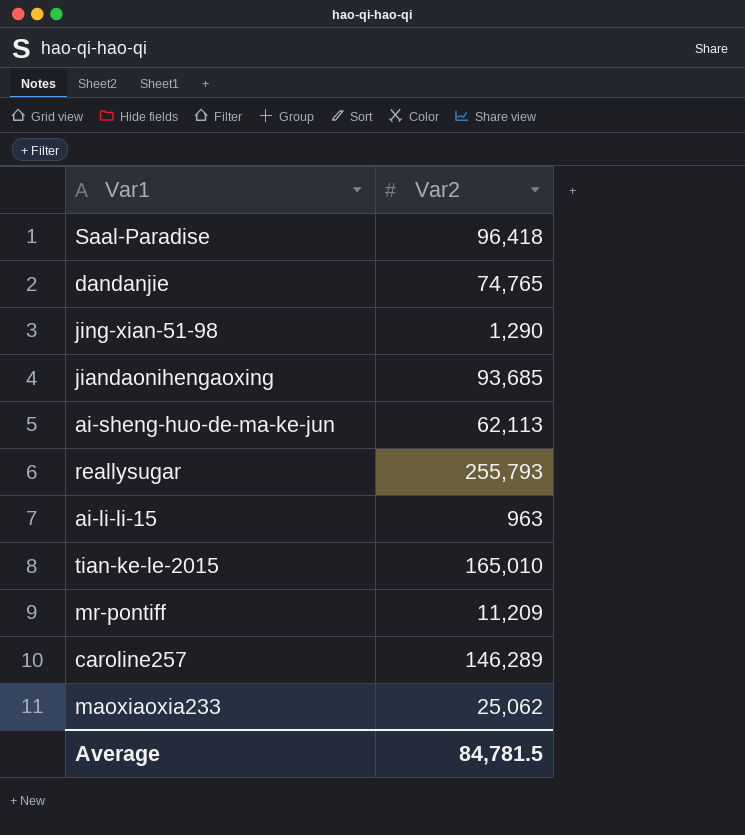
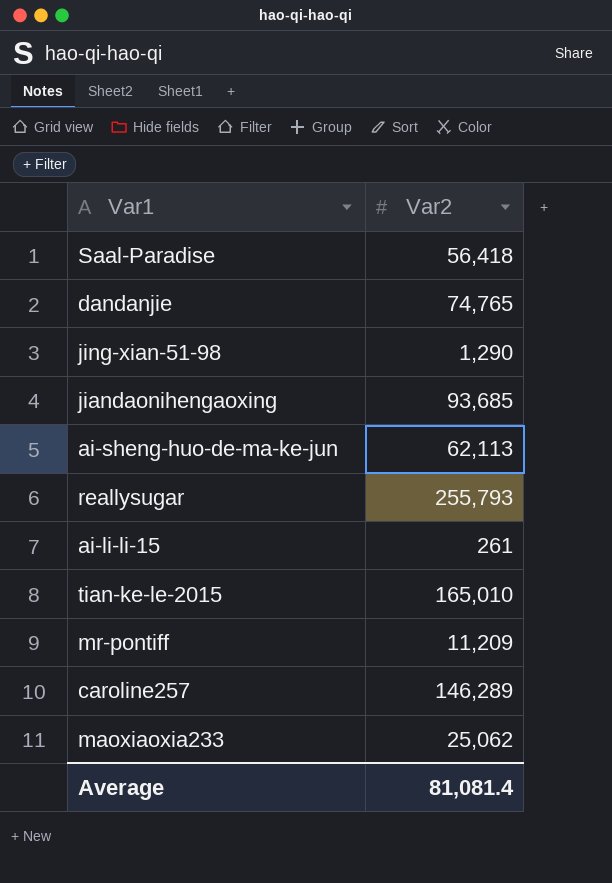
Saal-Paradise | Var2: 96,418 -> 56,418
ai-li-li-15 | Var2: 963 -> 261
Average | Var2: 84,781.5 -> 81,081.4

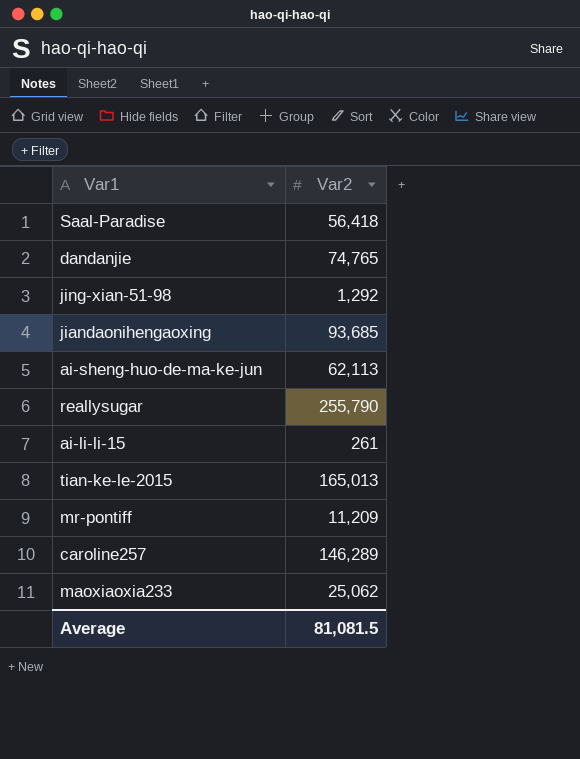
jing-xian-51-98 | Var2: 1,290 -> 1,292
reallysugar | Var2: 255,793 -> 255,790
tian-ke-le-2015 | Var2: 165,010 -> 165,013
Average | Var2: 81,081.4 -> 81,081.5

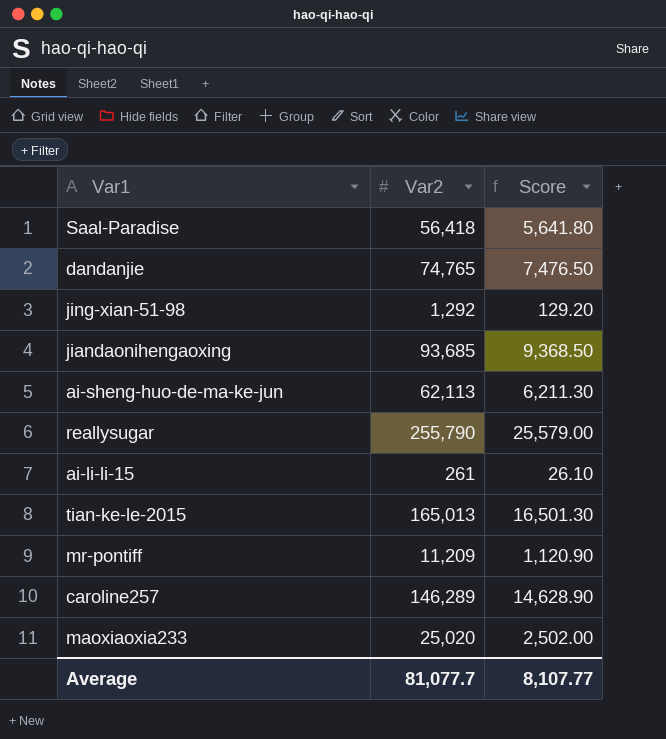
column Score | formula: none -> [Var2] * 0.1
maoxiaoxia233 | Var2: 25,062 -> 25,020
Average | Var2: 81,081.5 -> 81,077.7

